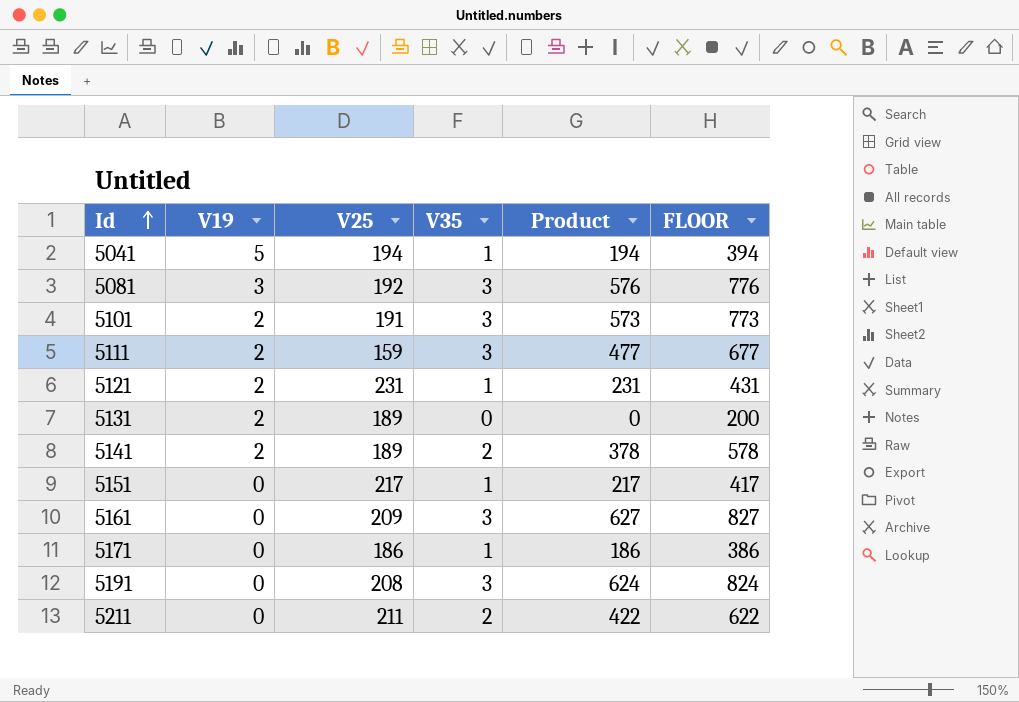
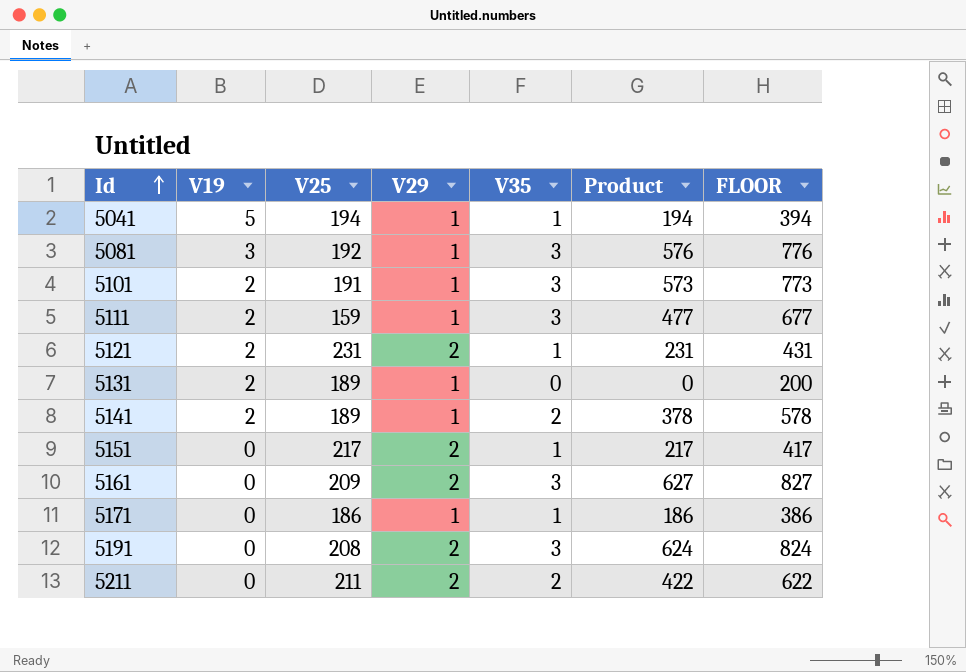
column V29 | position: none -> 4

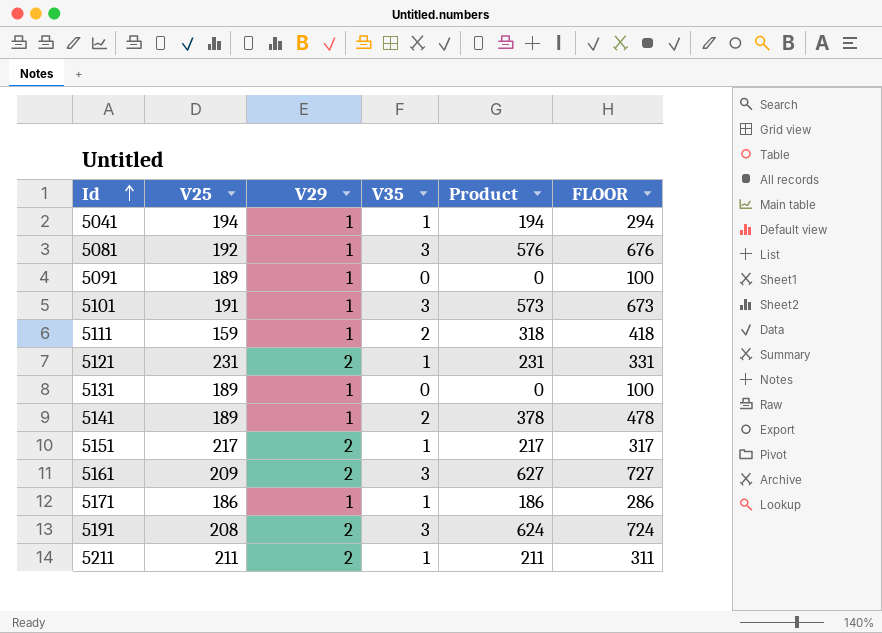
column V19 | position: 2 -> none
column FLOOR | formula: [Product] + 200 -> [Product] + 100
row 5091: none -> 189 | 1 | 0 | 0 | 100
5111 | V35: 3 -> 2
5111 | Product: 477 -> 318
5211 | V35: 2 -> 1
5211 | Product: 422 -> 211

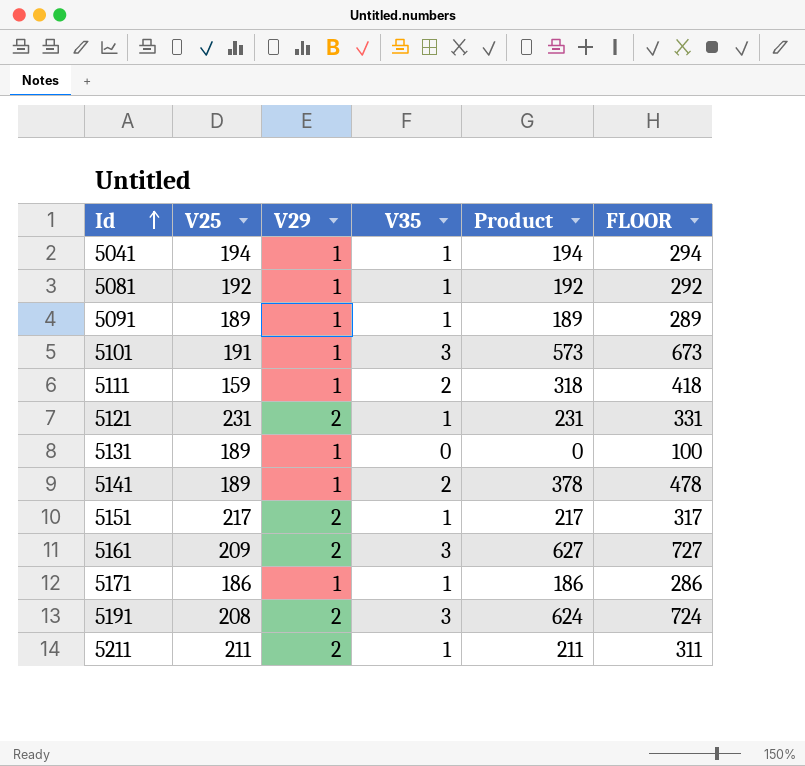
5081 | V35: 3 -> 1
5081 | Product: 576 -> 192
5081 | FLOOR: 676 -> 292
5091 | V35: 0 -> 1
5091 | Product: 0 -> 189
5091 | FLOOR: 100 -> 289

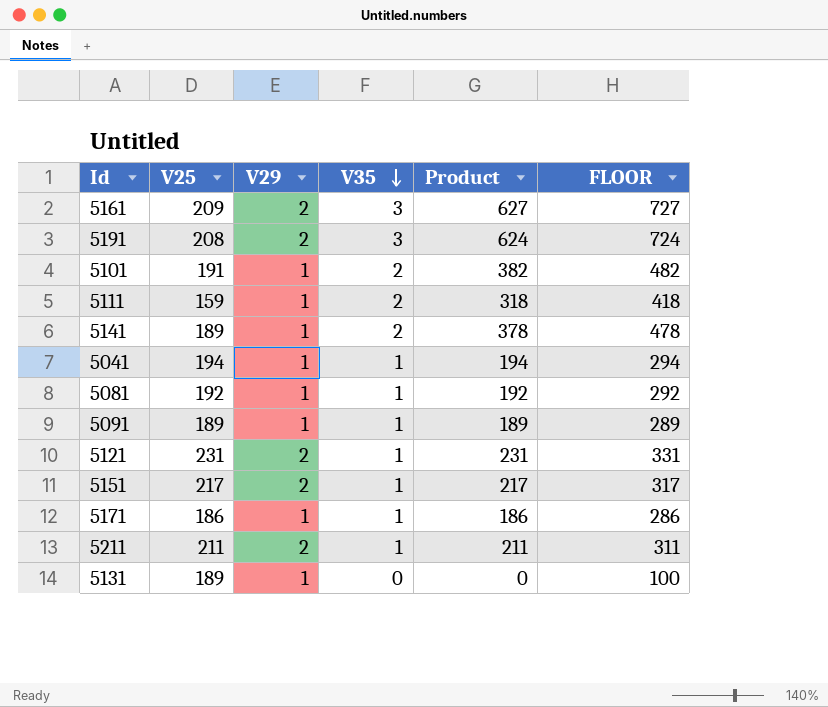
row order: Id ascending -> V35 descending
5101 | V35: 3 -> 2
5101 | Product: 573 -> 382
5101 | FLOOR: 673 -> 482

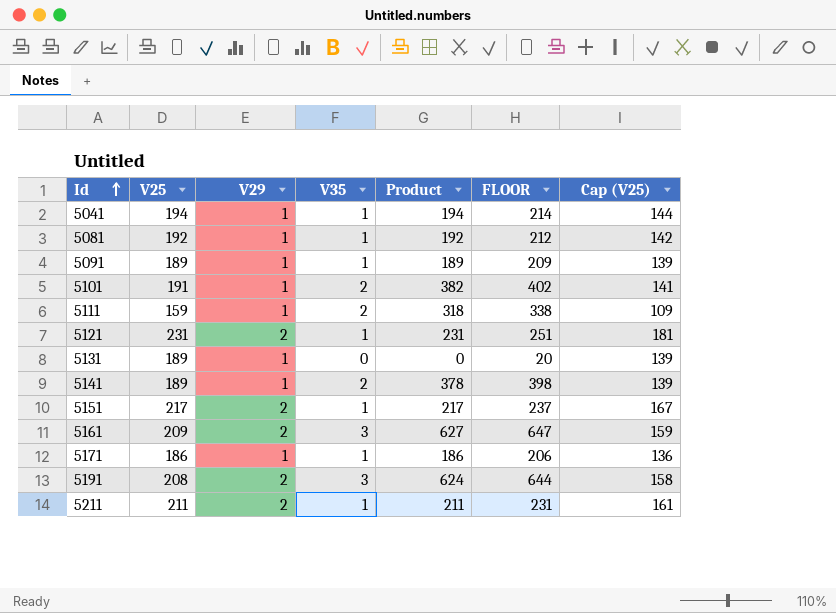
row order: V35 descending -> Id ascending
column FLOOR | formula: [Product] + 100 -> [Product] + 20
column Cap (V25) | formula: none -> [V25] - 50

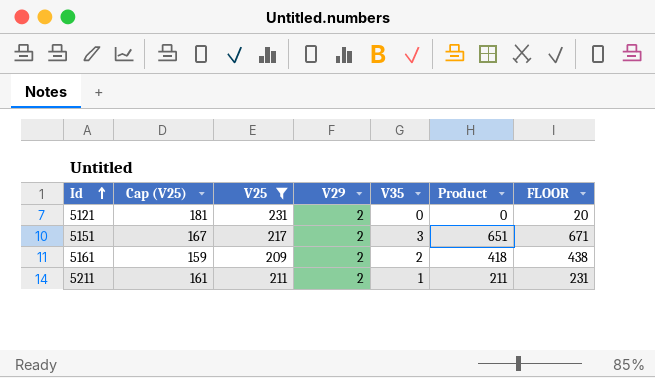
filter: none -> V25 >= 209
column Cap (V25) | position: 7 -> 2
5121 | V35: 1 -> 0
5121 | Product: 231 -> 0
5121 | FLOOR: 251 -> 20
5151 | V35: 1 -> 3
5151 | Product: 217 -> 651
5151 | FLOOR: 237 -> 671
5161 | V35: 3 -> 2
5161 | Product: 627 -> 418
5161 | FLOOR: 647 -> 438

